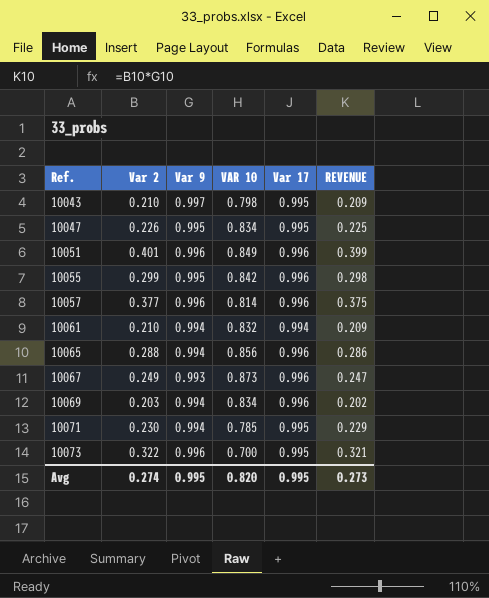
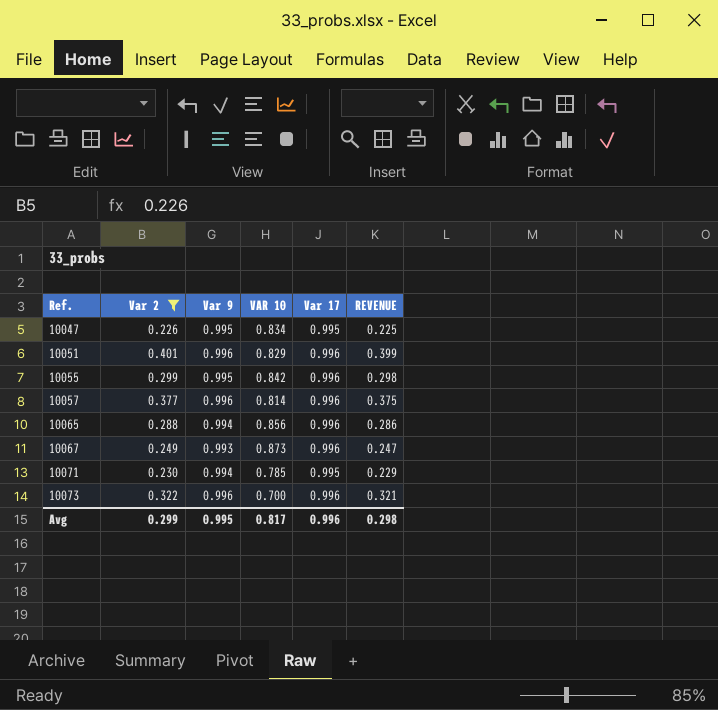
filter: none -> Var 2 >= 0.226
10051 | VAR 10: 0.849 -> 0.829
10073 | Var 17: 0.995 -> 0.996
Avg | Var 2: 0.274 -> 0.299
Avg | VAR 10: 0.820 -> 0.817
Avg | Var 17: 0.995 -> 0.996
Avg | REVENUE: 0.273 -> 0.298

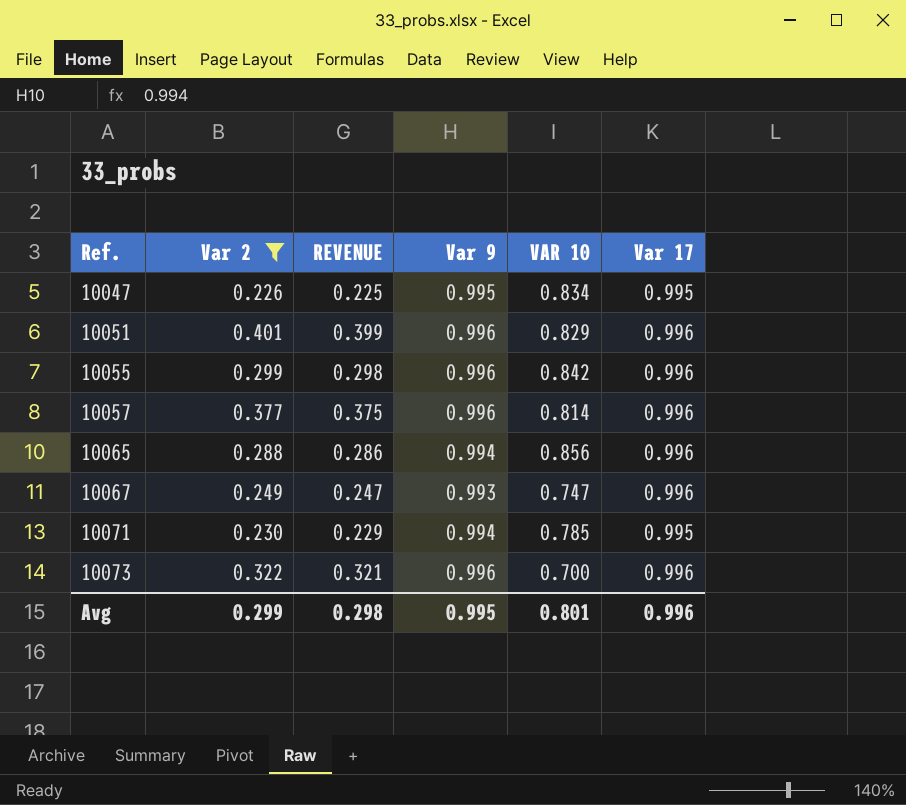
column REVENUE | position: 6 -> 3
10055 | Var 9: 0.995 -> 0.996
10067 | VAR 10: 0.873 -> 0.747
Avg | VAR 10: 0.817 -> 0.801

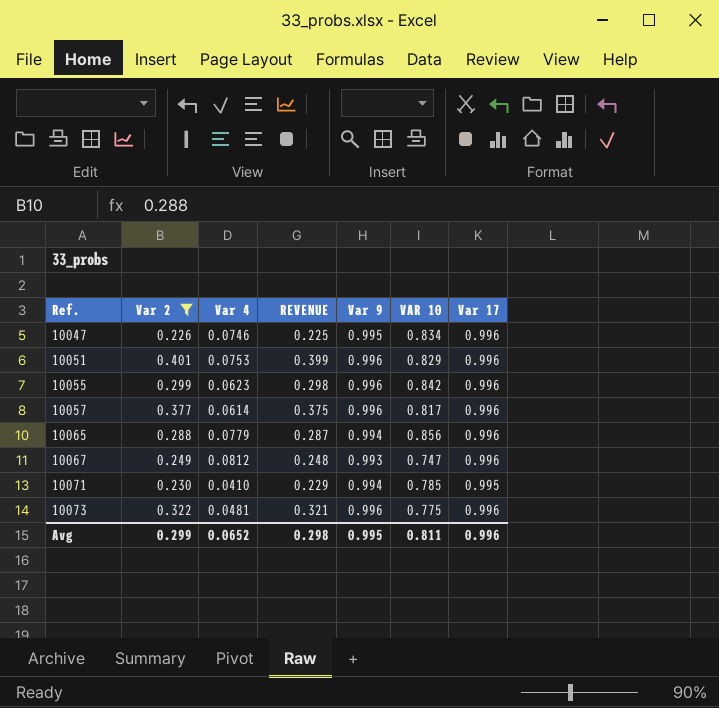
column Var 4 | position: none -> 3
column REVENUE | formula: [Var 2] * [Var 9] -> [Var 2] * [Var 17]
10047 | Var 17: 0.995 -> 0.996
10057 | VAR 10: 0.814 -> 0.817
10073 | VAR 10: 0.700 -> 0.775
Avg | VAR 10: 0.801 -> 0.811

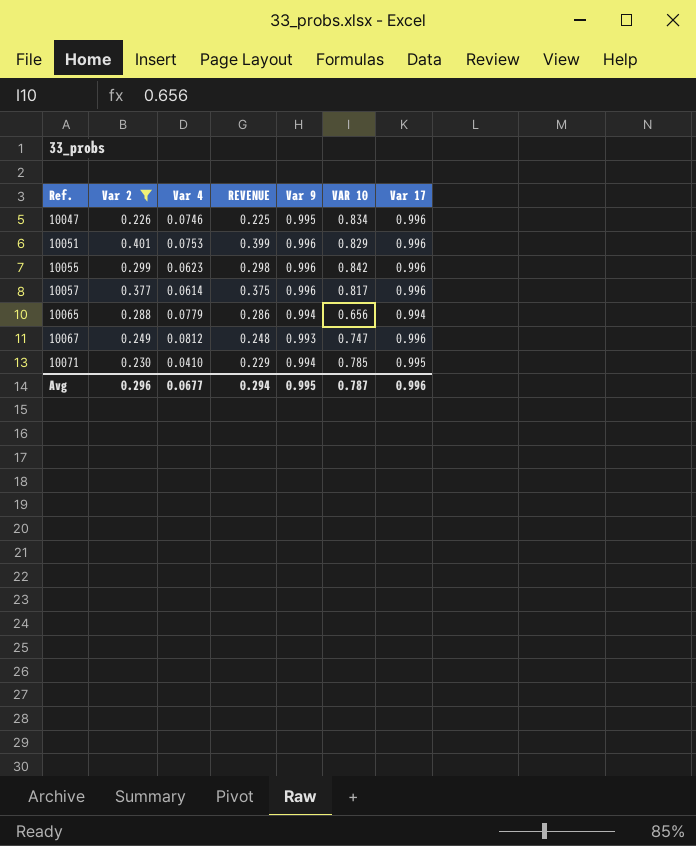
row 10073: 0.322 | 0.0481 | 0.321 | 0.996 | 0.775 | 0.996 -> none
10065 | REVENUE: 0.287 -> 0.286
10065 | VAR 10: 0.856 -> 0.656
10065 | Var 17: 0.996 -> 0.994
Avg | Var 2: 0.299 -> 0.296
Avg | Var 4: 0.0652 -> 0.0677
Avg | REVENUE: 0.298 -> 0.294
Avg | VAR 10: 0.811 -> 0.787

